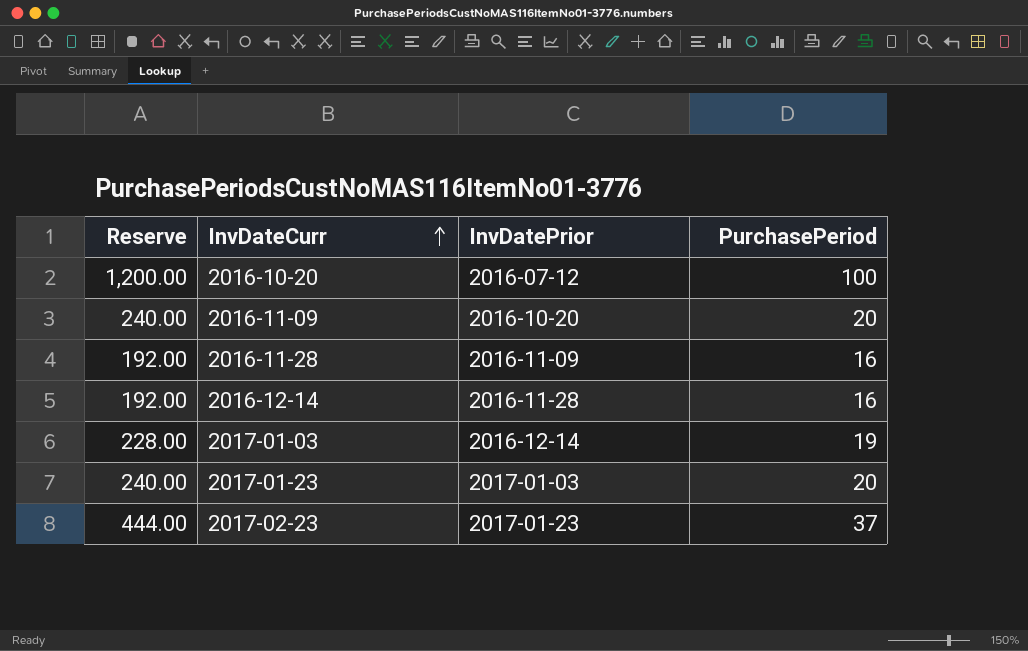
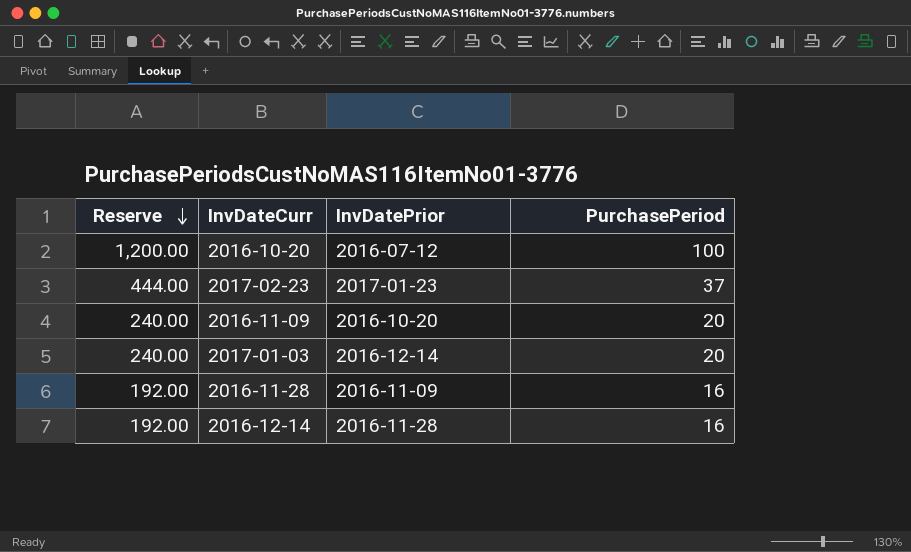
row order: InvDateCurr ascending -> Reserve descending
row 2017-01-23: 240.00 | 2017-01-03 | 20 -> none
2017-01-03 | Reserve: 228.00 -> 240.00
2017-01-03 | PurchasePeriod: 19 -> 20

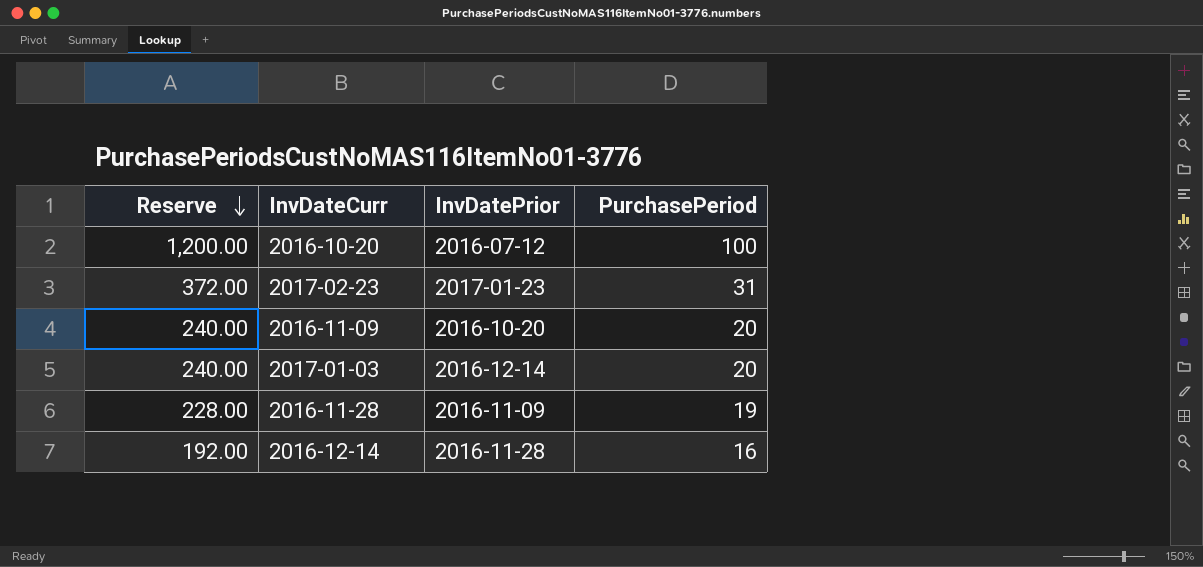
2017-02-23 | Reserve: 444.00 -> 372.00
2017-02-23 | PurchasePeriod: 37 -> 31
2016-11-28 | Reserve: 192.00 -> 228.00
2016-11-28 | PurchasePeriod: 16 -> 19

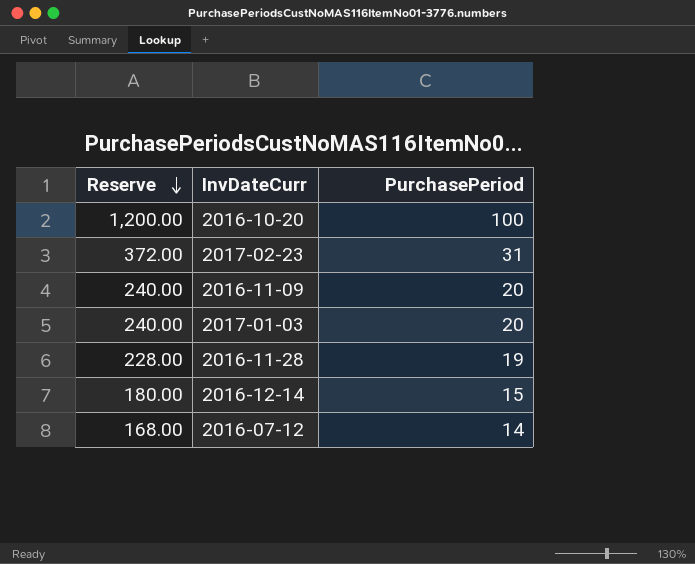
column InvDatePrior | position: 3 -> none
2016-12-14 | Reserve: 192.00 -> 180.00
2016-12-14 | PurchasePeriod: 16 -> 15
row 2016-07-12: none -> 168.00 | 14

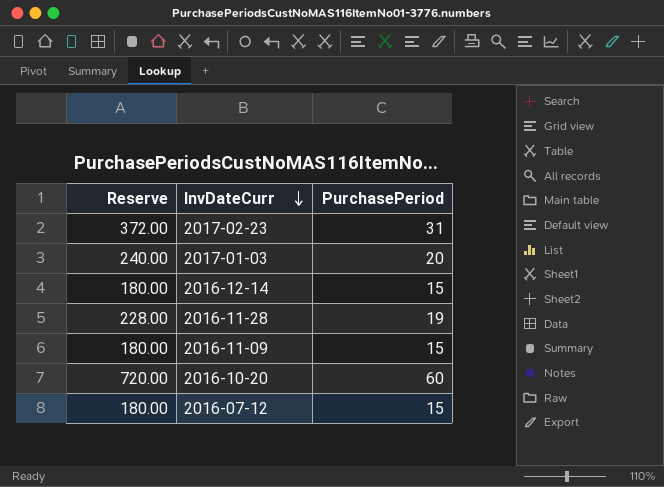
row order: Reserve descending -> InvDateCurr descending
2016-11-09 | Reserve: 240.00 -> 180.00
2016-11-09 | PurchasePeriod: 20 -> 15
2016-10-20 | Reserve: 1,200.00 -> 720.00
2016-10-20 | PurchasePeriod: 100 -> 60
2016-07-12 | Reserve: 168.00 -> 180.00
2016-07-12 | PurchasePeriod: 14 -> 15

